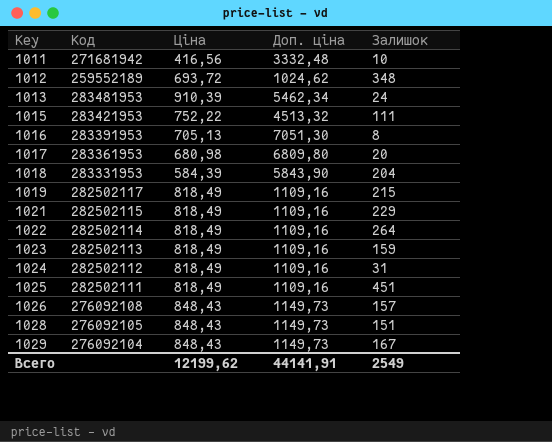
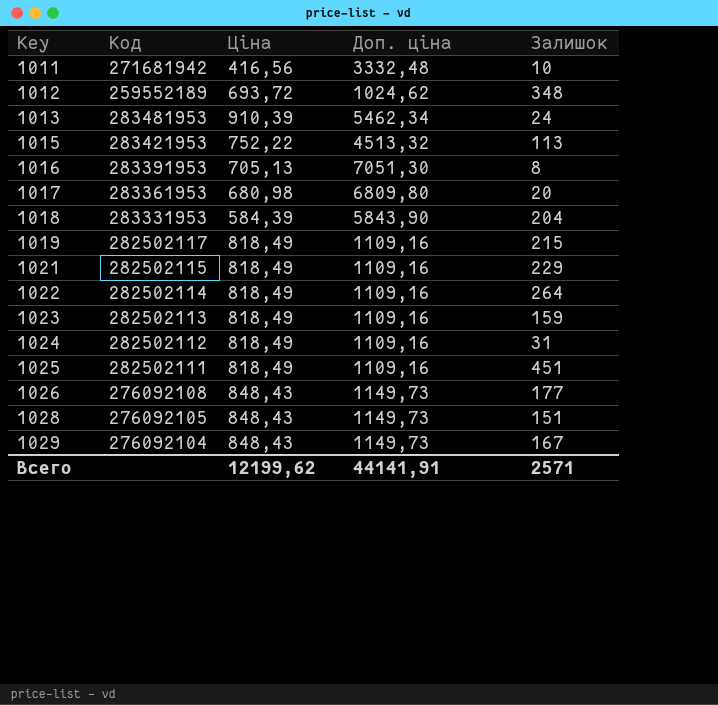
1015 | Залишок: 111 -> 113
1026 | Залишок: 157 -> 177
Всего | Залишок: 2549 -> 2571

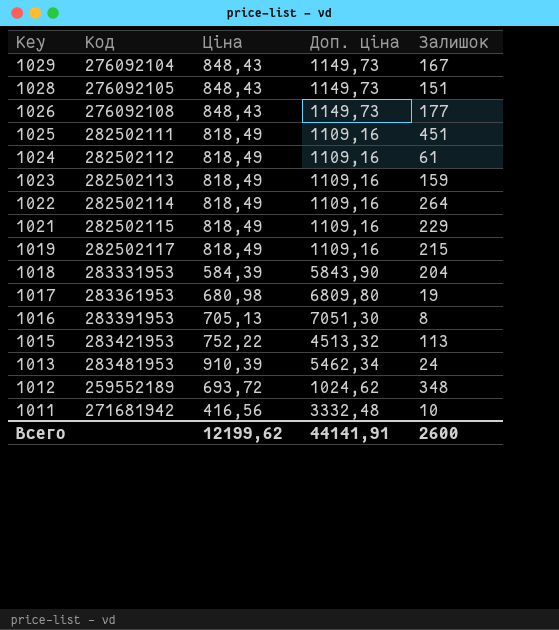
row order: Key ascending -> Key descending
1024 | Залишок: 31 -> 61
1017 | Залишок: 20 -> 19
Всего | Залишок: 2571 -> 2600

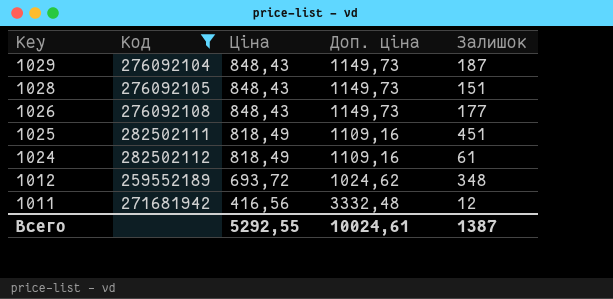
filter: none -> Код <= 282502112
1029 | Залишок: 167 -> 187
1011 | Залишок: 10 -> 12
Всего | Ціна: 12199,62 -> 5292,55
Всего | Доп. ціна: 44141,91 -> 10024,61
Всего | Залишок: 2600 -> 1387

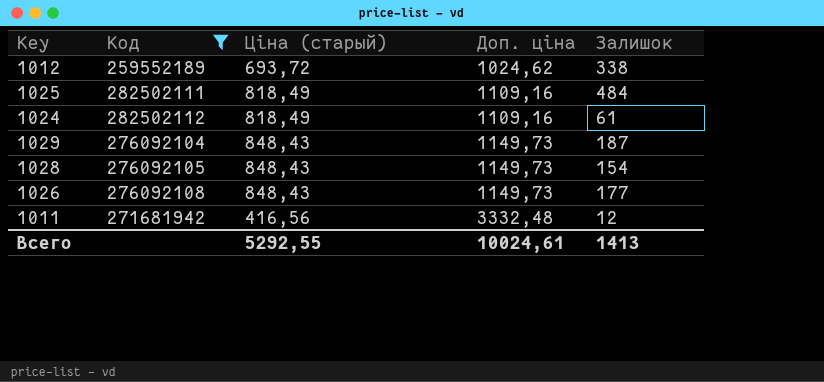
row order: Key descending -> Доп. ціна ascending
column name: Ціна -> Ціна (старый)
1012 | Залишок: 348 -> 338
1025 | Залишок: 451 -> 484
1028 | Залишок: 151 -> 154
Всего | Залишок: 1387 -> 1413

